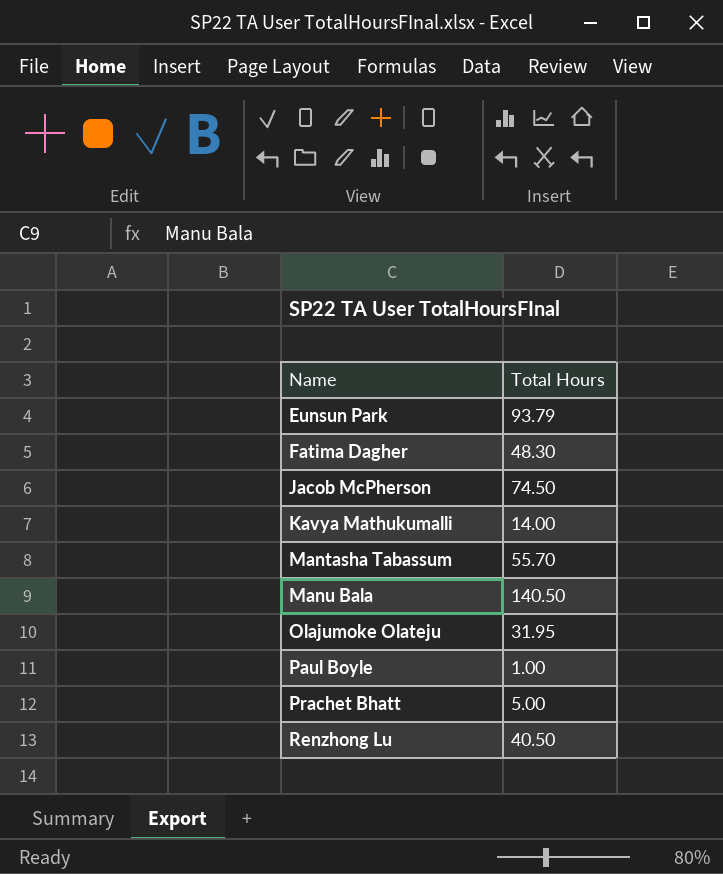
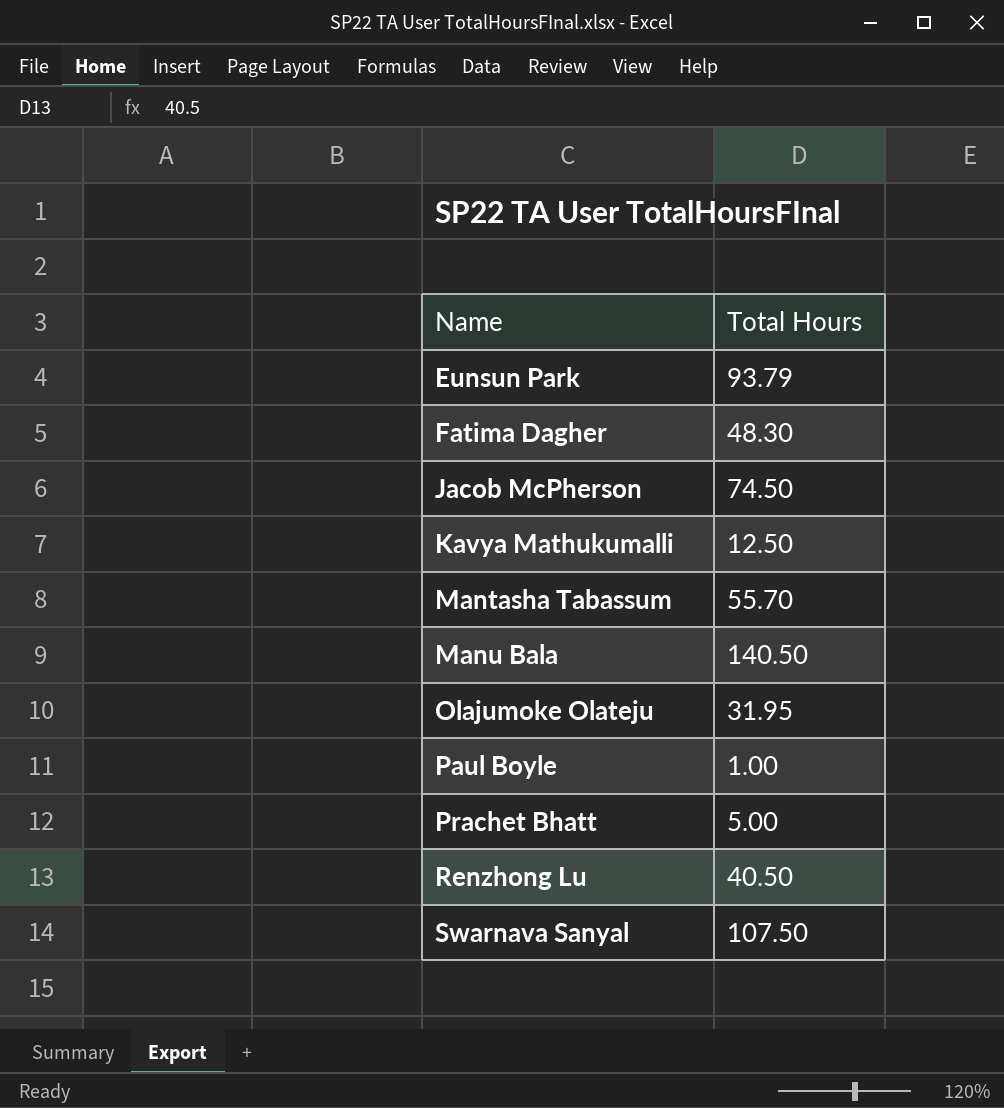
Kavya Mathukumalli | Total Hours: 14.00 -> 12.50
row Swarnava Sanyal: none -> 107.50

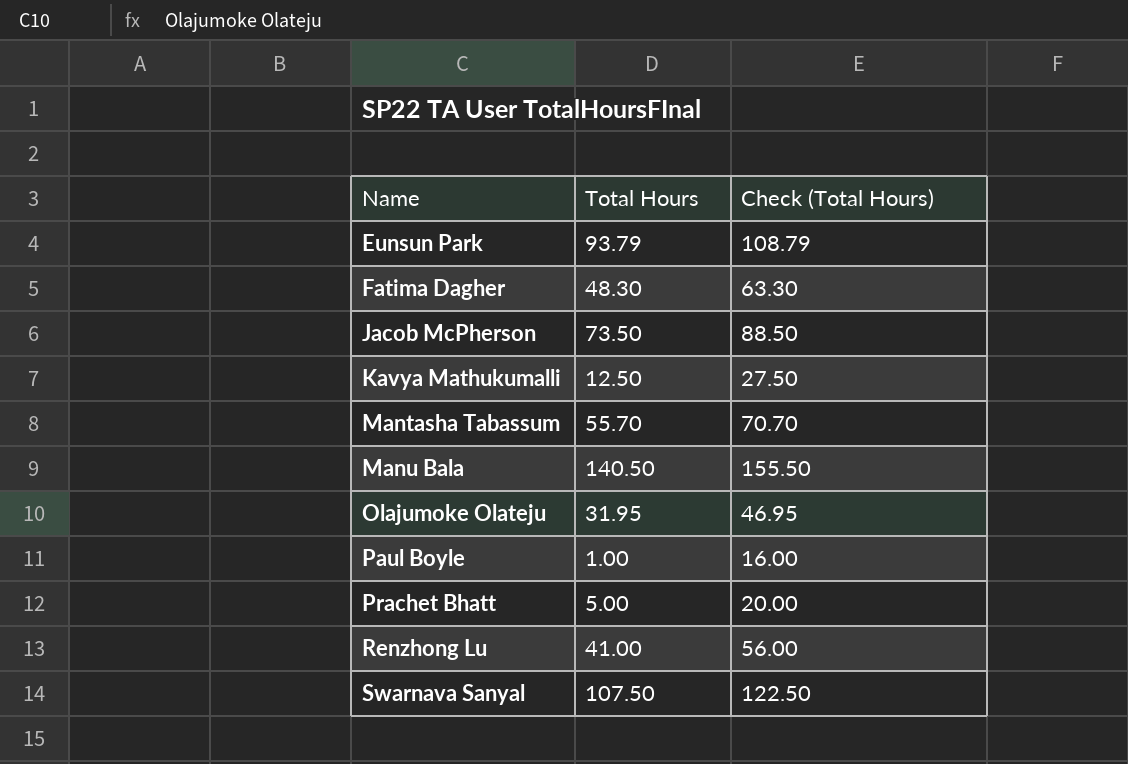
column Check (Total Hours) | formula: none -> [Total Hours] + 15
Jacob McPherson | Total Hours: 74.50 -> 73.50
Renzhong Lu | Total Hours: 40.50 -> 41.00

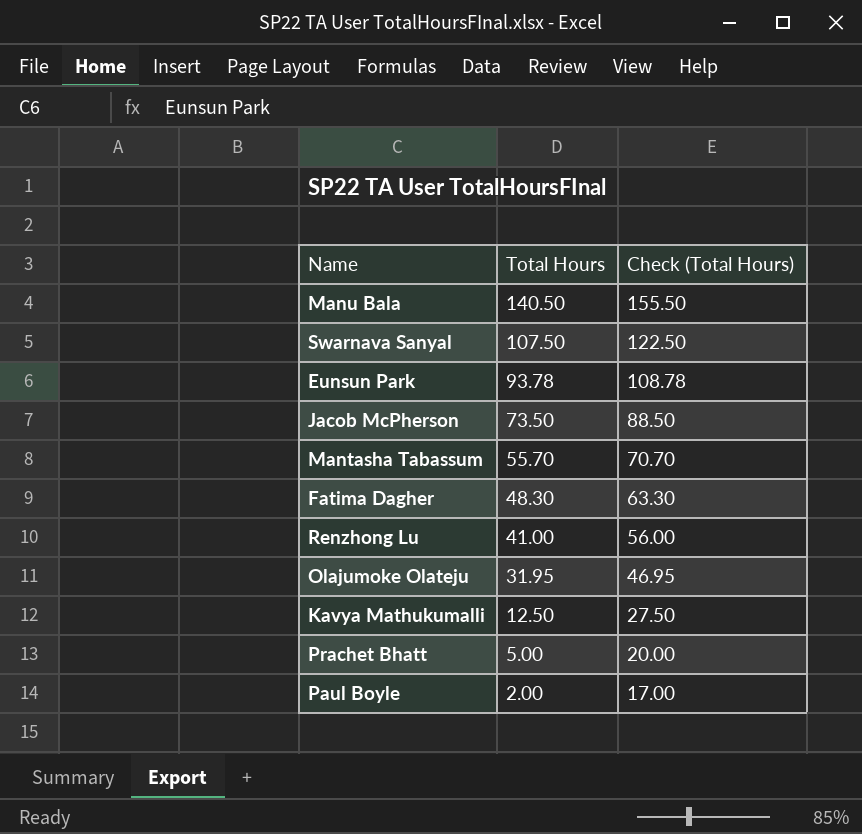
row order: Name ascending -> Total Hours descending
Eunsun Park | Total Hours: 93.79 -> 93.78
Eunsun Park | Check (Total Hours): 108.79 -> 108.78
Paul Boyle | Total Hours: 1.00 -> 2.00
Paul Boyle | Check (Total Hours): 16.00 -> 17.00

